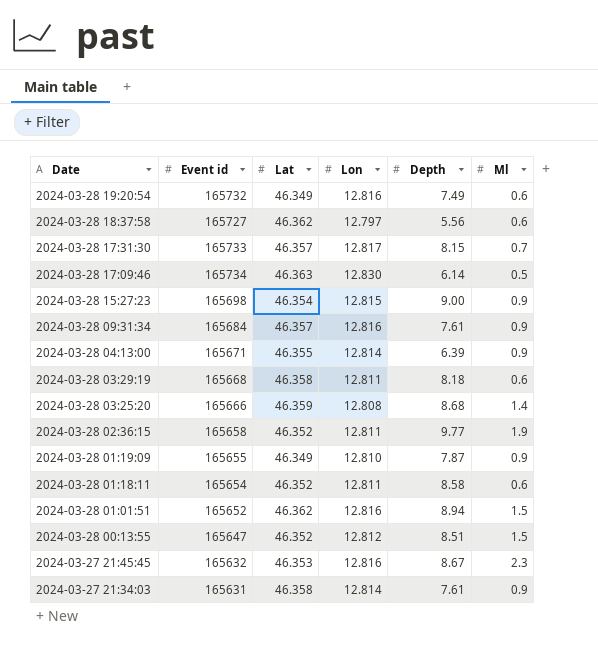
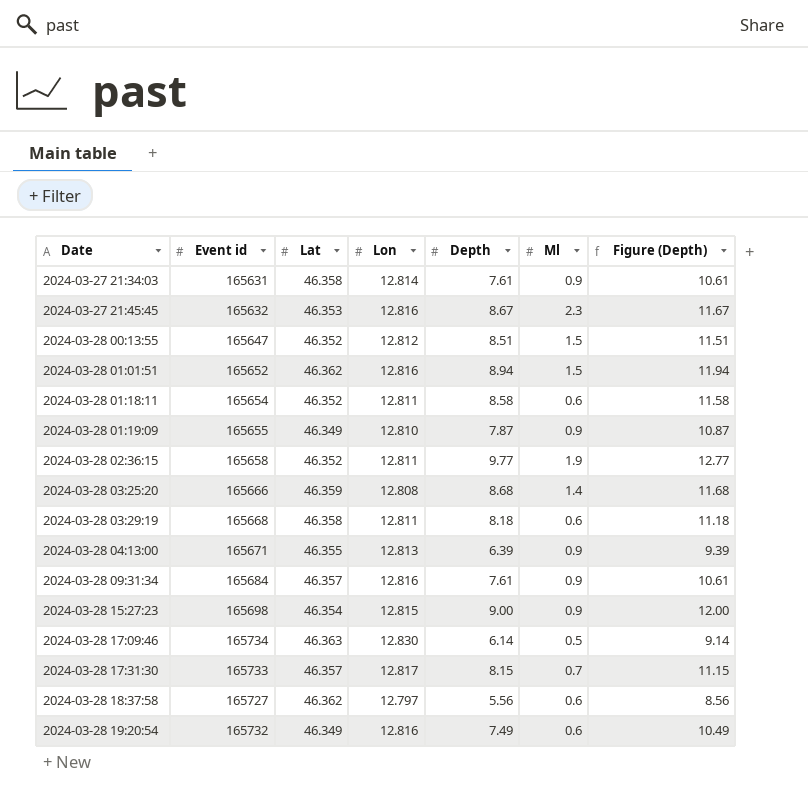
row order: Date descending -> Date ascending
column Figure (Depth) | formula: none -> [Depth] + 3
2024-03-28 04:13:00 | Lon: 12.814 -> 12.813

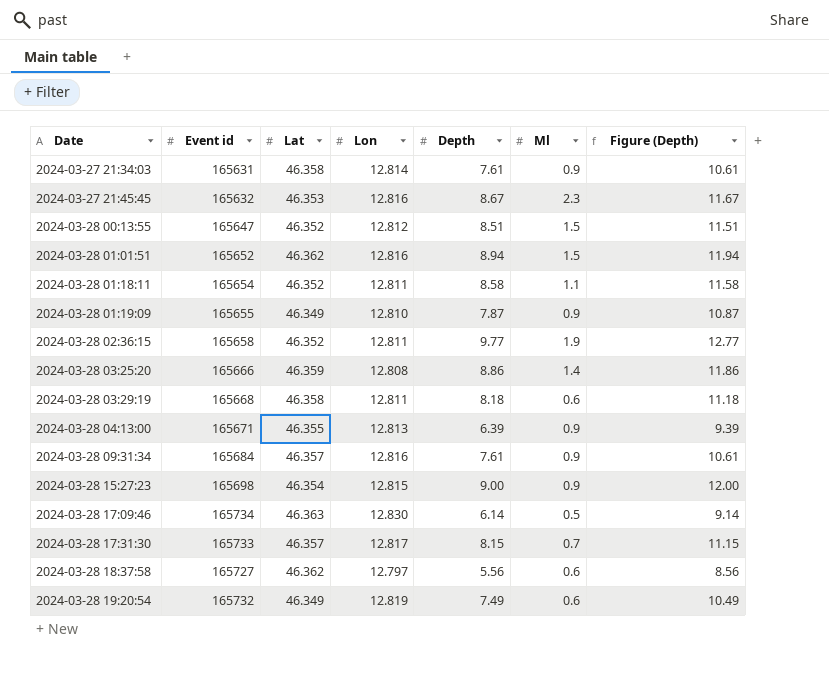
2024-03-28 01:18:11 | Ml: 0.6 -> 1.1
2024-03-28 03:25:20 | Depth: 8.68 -> 8.86
2024-03-28 03:25:20 | Figure (Depth): 11.68 -> 11.86
2024-03-28 19:20:54 | Lon: 12.816 -> 12.819

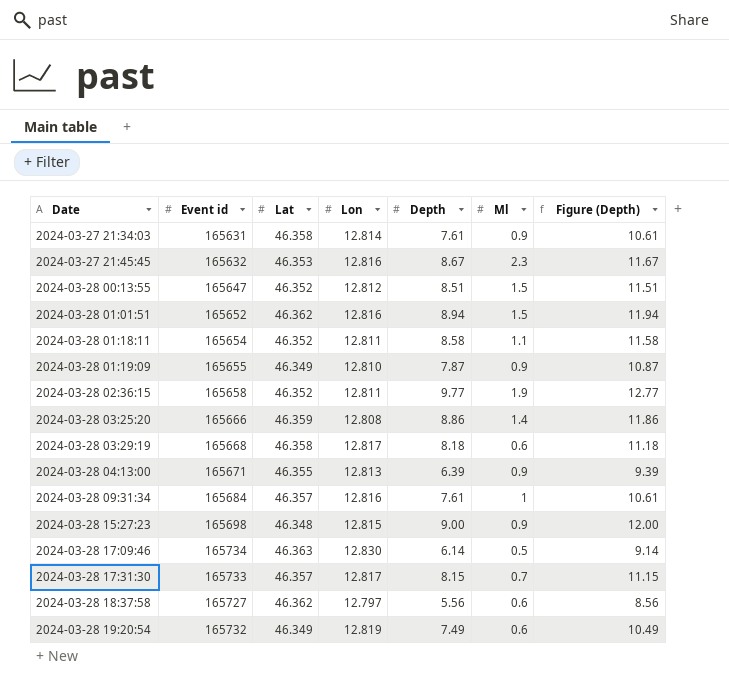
2024-03-28 03:29:19 | Lon: 12.811 -> 12.817
2024-03-28 09:31:34 | Ml: 0.9 -> 1
2024-03-28 15:27:23 | Lat: 46.354 -> 46.348

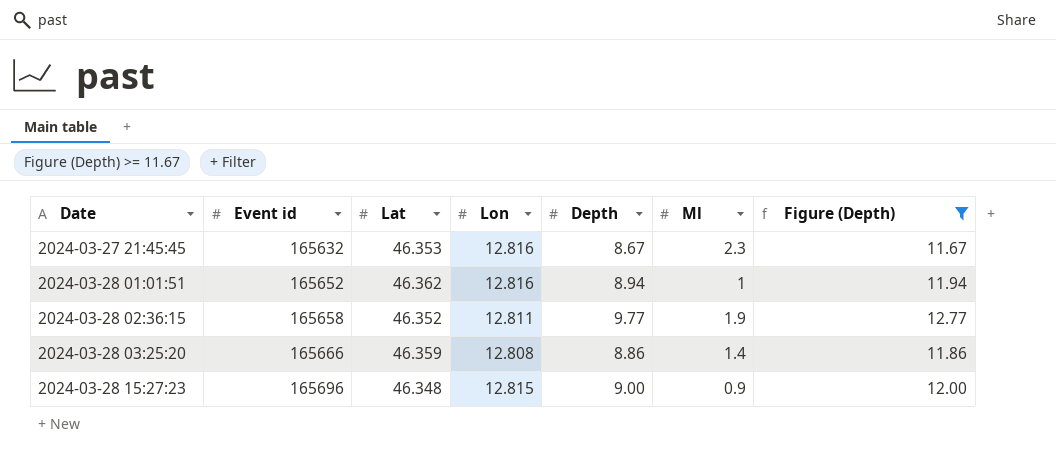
filter: none -> Figure (Depth) >= 11.67
2024-03-28 01:01:51 | Ml: 1.5 -> 1
2024-03-28 15:27:23 | Event id: 165698 -> 165696

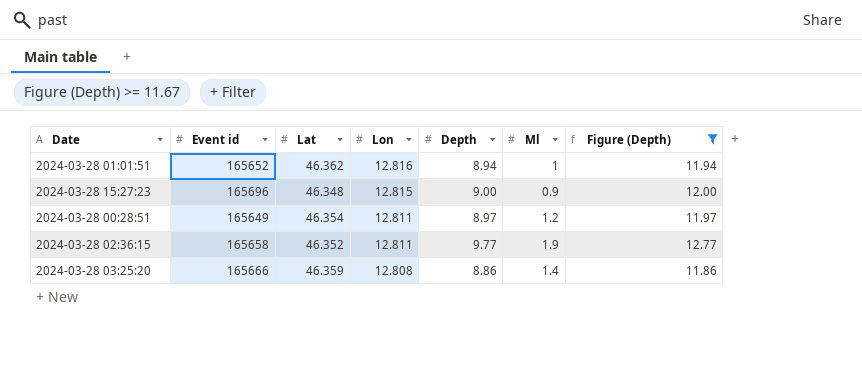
row order: Date ascending -> Lon descending
row 2024-03-27 21:45:45: 165632 | 46.353 | 12.816 | 8.67 | 2.3 | 11.67 -> none
row 2024-03-28 00:28:51: none -> 165649 | 46.354 | 12.811 | 8.97 | 1.2 | 11.97

